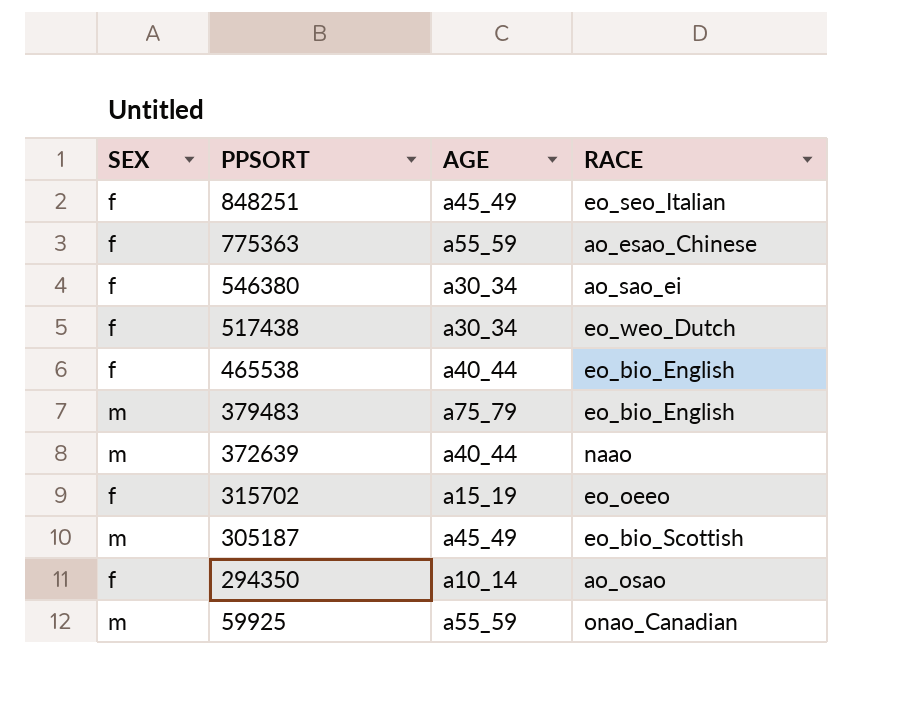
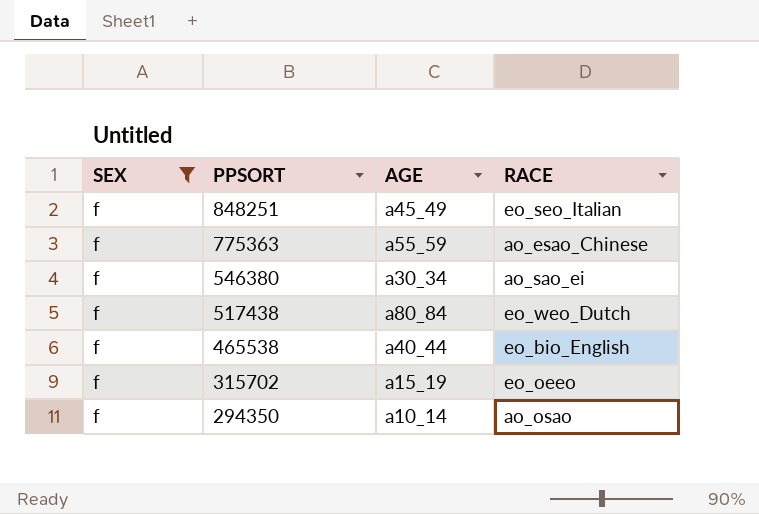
filter: none -> SEX = f
517438 | AGE: a30_34 -> a80_84

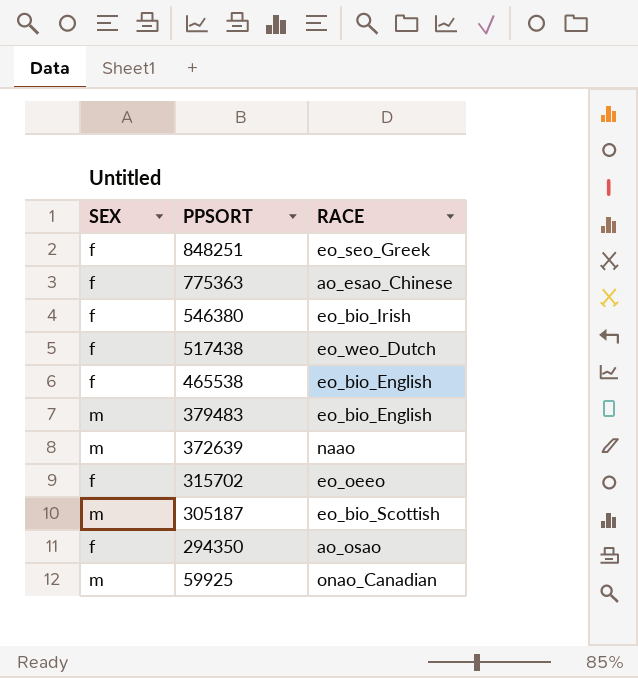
filter: SEX = f -> none
column AGE | position: 3 -> none
848251 | RACE: eo_seo_Italian -> eo_seo_Greek
546380 | RACE: ao_sao_ei -> eo_bio_Irish

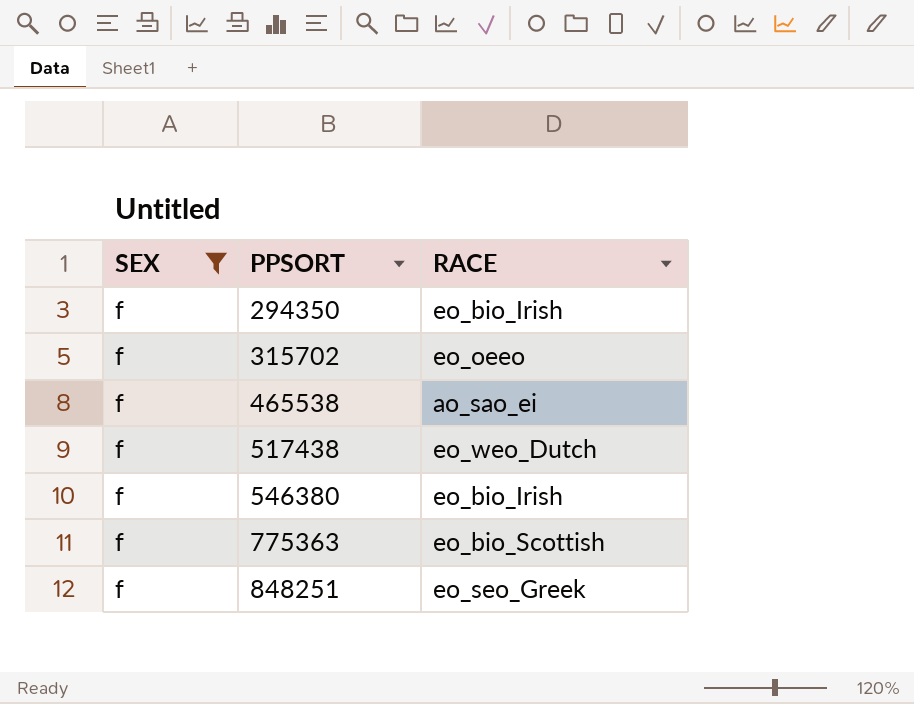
filter: none -> SEX = f
row order: PPSORT descending -> PPSORT ascending
294350 | RACE: ao_osao -> eo_bio_Irish
465538 | RACE: eo_bio_English -> ao_sao_ei
775363 | RACE: ao_esao_Chinese -> eo_bio_Scottish

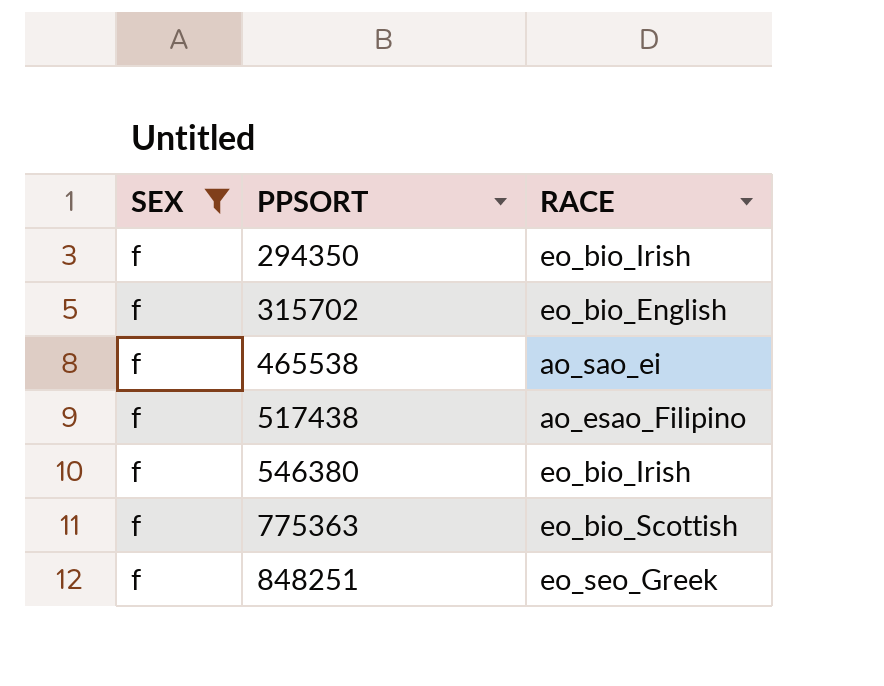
315702 | RACE: eo_oeeo -> eo_bio_English
517438 | RACE: eo_weo_Dutch -> ao_esao_Filipino

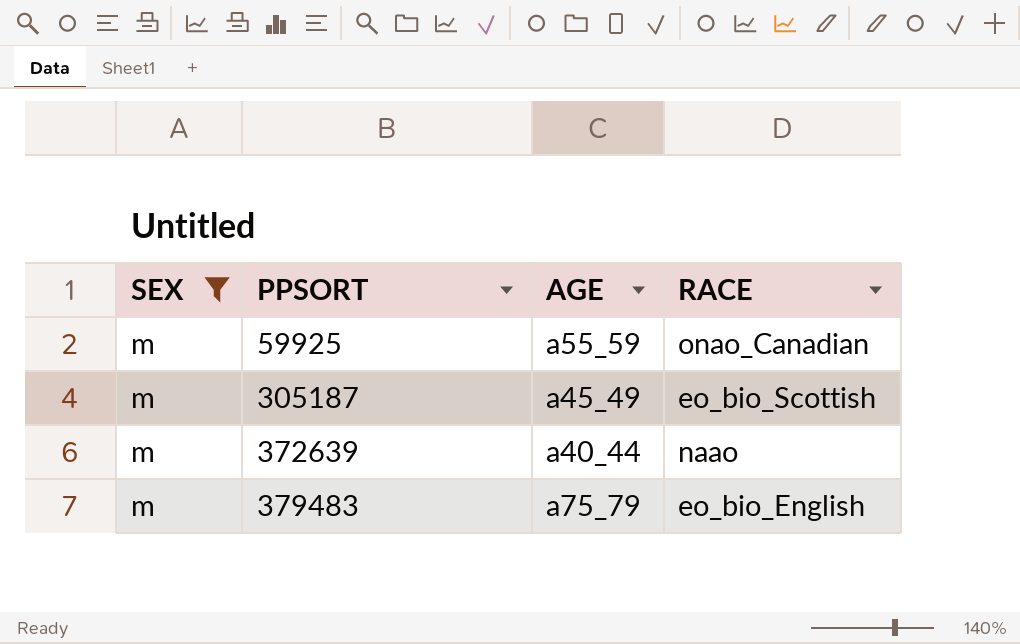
filter: SEX = f -> SEX = m
column AGE | position: none -> 3

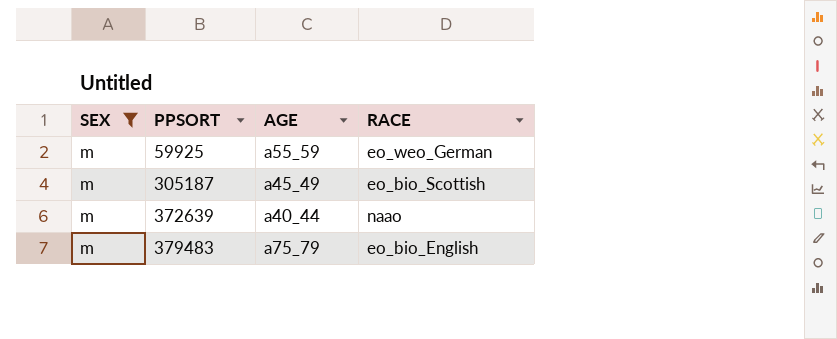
59925 | RACE: onao_Canadian -> eo_weo_German

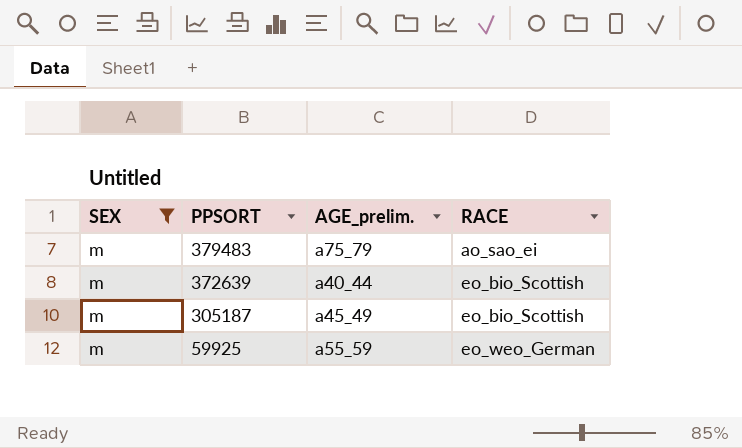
row order: PPSORT ascending -> PPSORT descending
column name: AGE -> AGE_prelim.
379483 | RACE: eo_bio_English -> ao_sao_ei
372639 | RACE: naao -> eo_bio_Scottish

